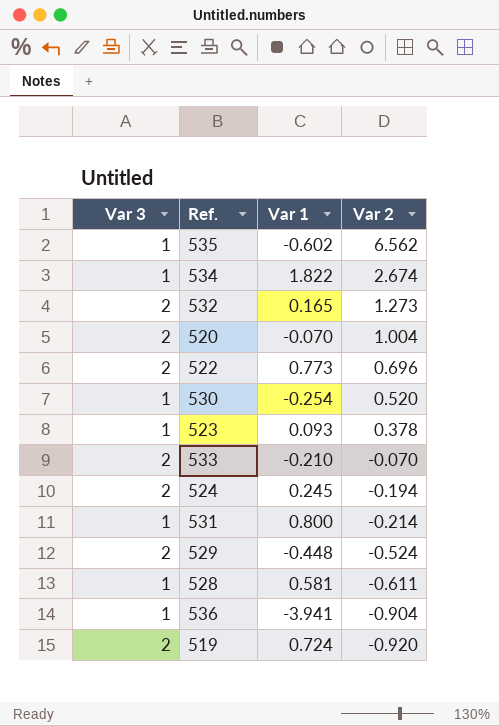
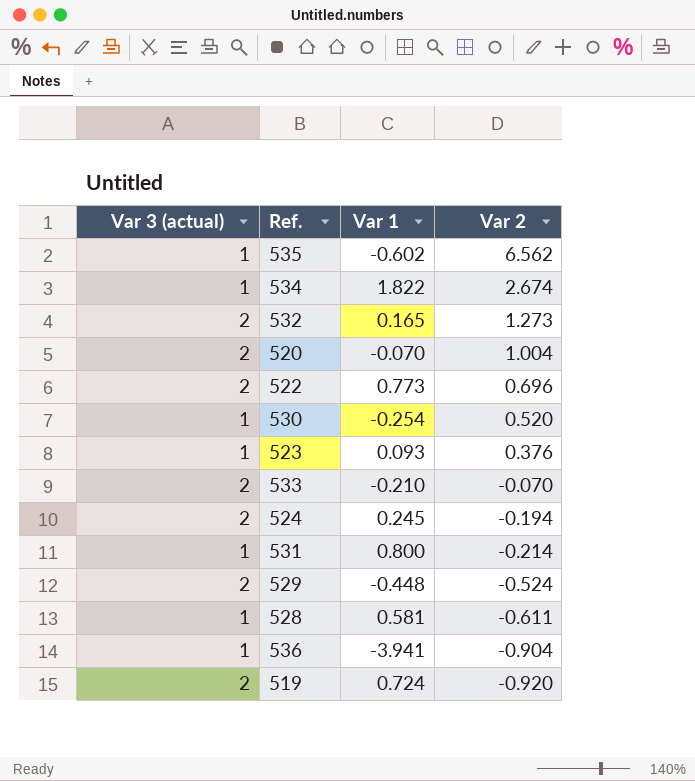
column name: Var 3 -> Var 3 (actual)
523 | Var 2: 0.378 -> 0.376

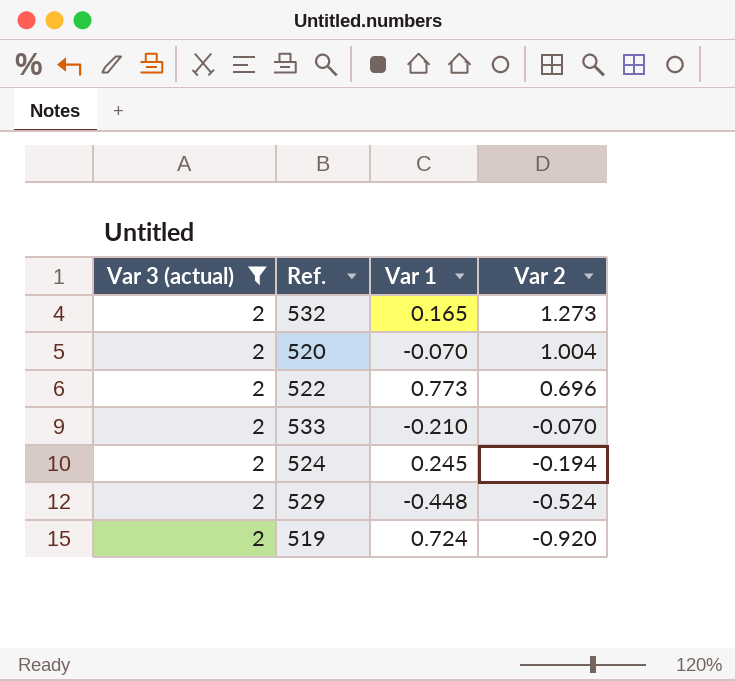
filter: none -> Var 3 (actual) = 2

